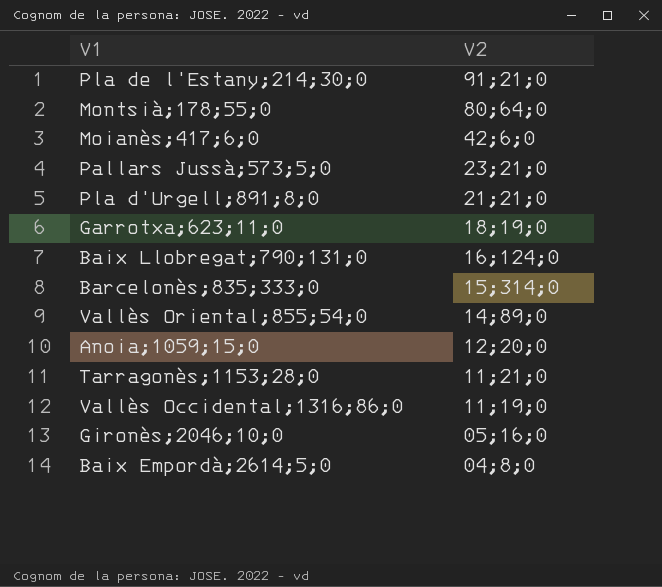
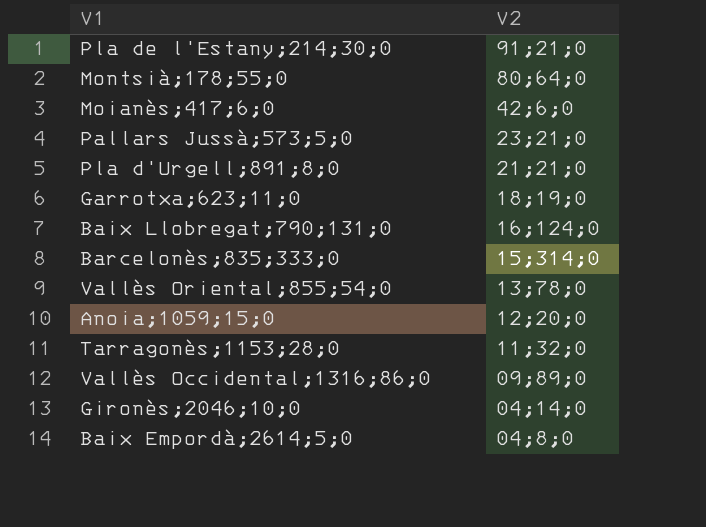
Vallès Oriental;855;54;0 | V2: 14;89;0 -> 13;78;0
Tarragonès;1153;28;0 | V2: 11;21;0 -> 11;32;0
Vallès Occidental;1316;86;0 | V2: 11;19;0 -> 09;89;0
Gironès;2046;10;0 | V2: 05;16;0 -> 04;14;0

